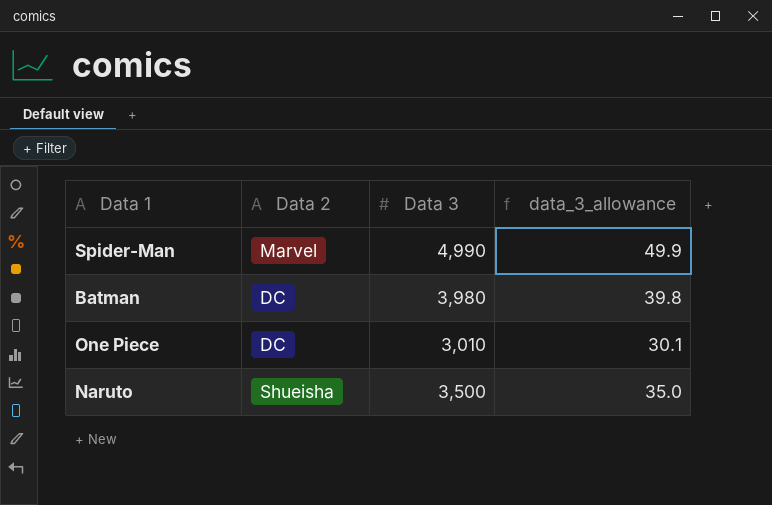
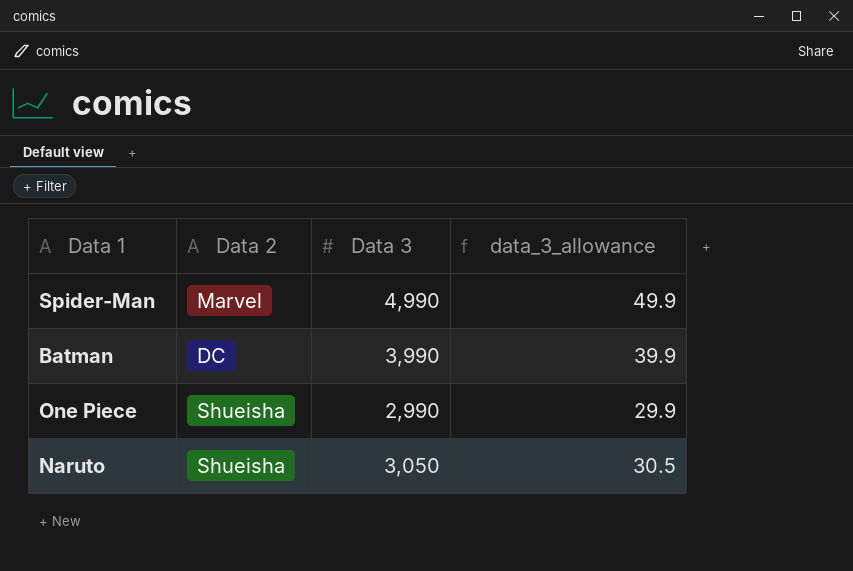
Batman | Data 3: 3,980 -> 3,990
Batman | data_3_allowance: 39.8 -> 39.9
One Piece | Data 2: DC -> Shueisha
One Piece | Data 3: 3,010 -> 2,990
One Piece | data_3_allowance: 30.1 -> 29.9
Naruto | Data 3: 3,500 -> 3,050
Naruto | data_3_allowance: 35.0 -> 30.5

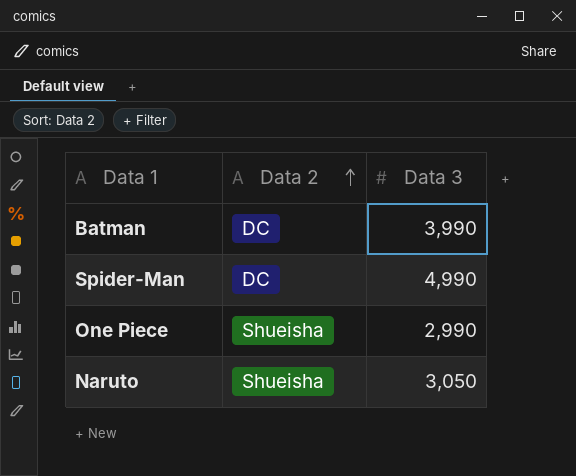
row order: none -> Data 2 ascending
column data_3_allowance | formula: [Data 3] * 0.01 -> none
Spider-Man | Data 2: Marvel -> DC

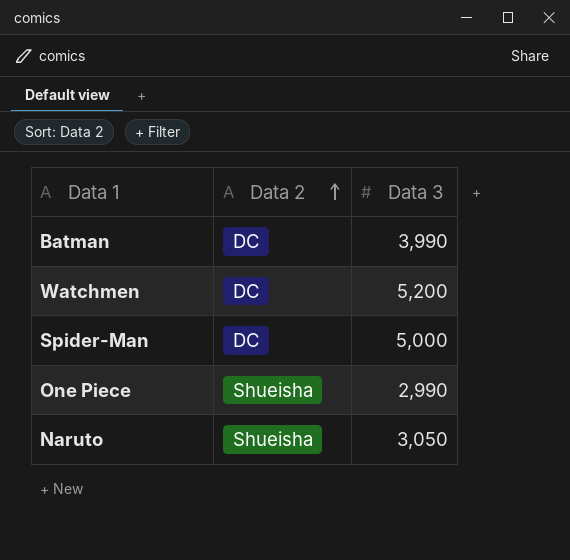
row Watchmen: none -> DC | 5,200
Spider-Man | Data 3: 4,990 -> 5,000

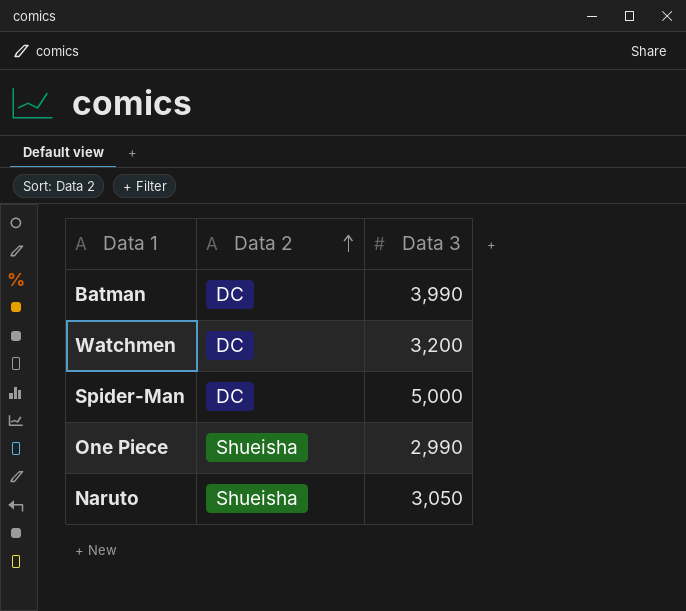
Watchmen | Data 3: 5,200 -> 3,200

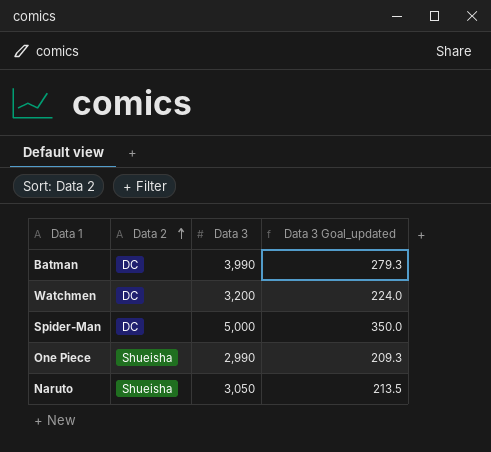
column Data 3 Goal_updated | formula: none -> [Data 3] * 0.07

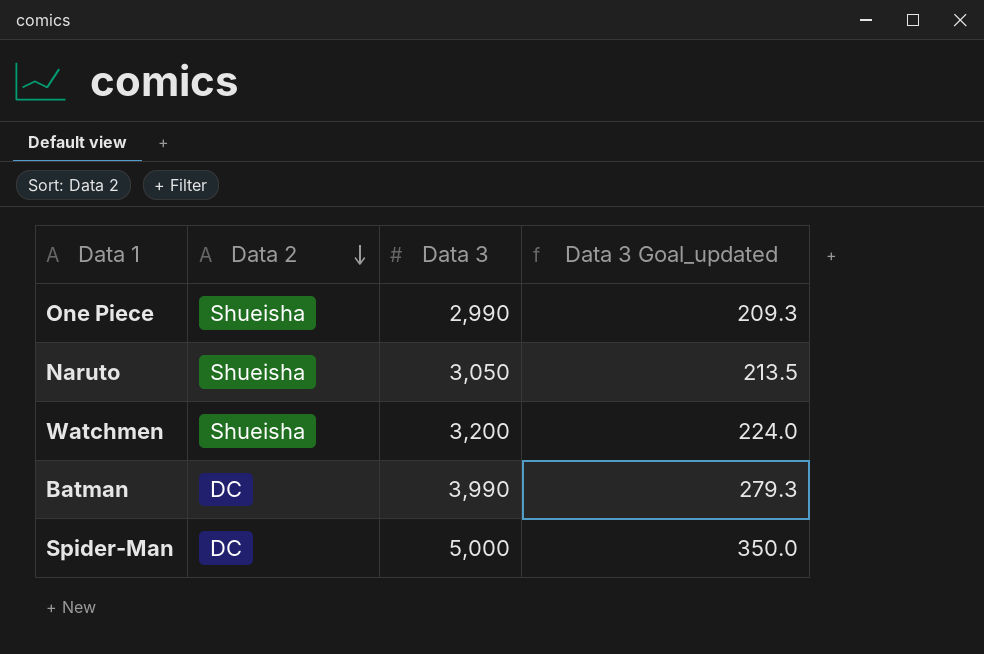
row order: Data 2 ascending -> Data 2 descending
Watchmen | Data 2: DC -> Shueisha

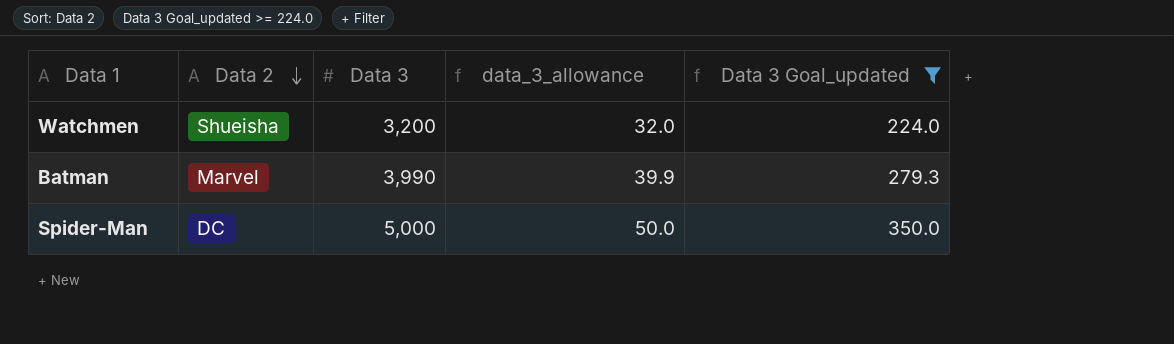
filter: none -> Data 3 Goal_updated >= 224.0
column data_3_allowance | formula: none -> [Data 3] * 0.01
Batman | Data 2: DC -> Marvel

